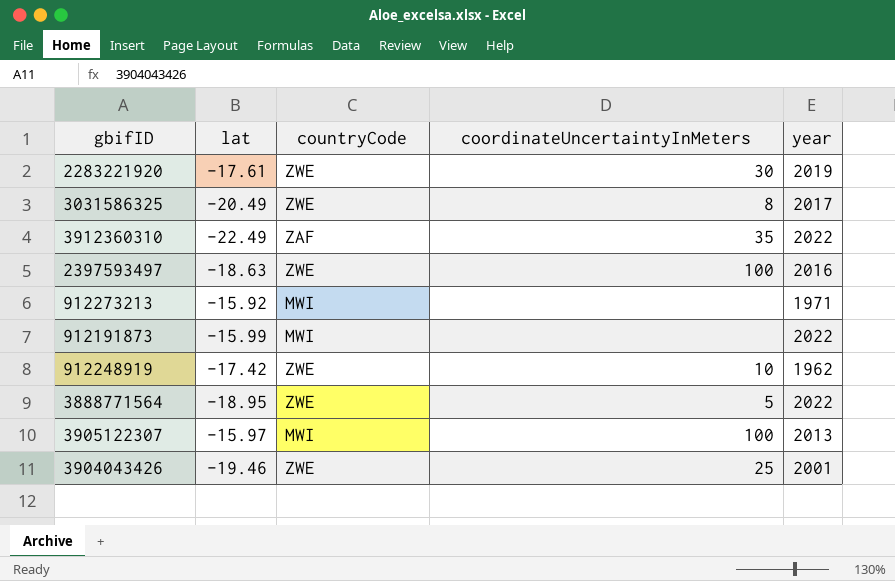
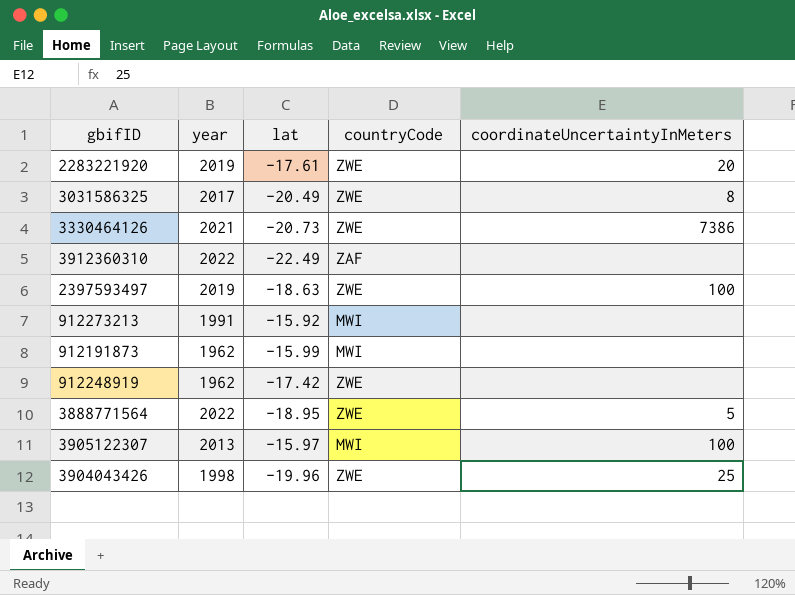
column year | position: 5 -> 2
2283221920 | coordinateUncertaintyInMeters: 30 -> 20
row 3330464126: none -> 2021 | -20.73 | ZWE | 7386
3912360310 | coordinateUncertaintyInMeters: 35 -> none
2397593497 | year: 2016 -> 2019
912273213 | year: 1971 -> 1991
912191873 | year: 2022 -> 1962
912248919 | coordinateUncertaintyInMeters: 10 -> none
3904043426 | year: 2001 -> 1998
3904043426 | lat: -19.46 -> -19.96

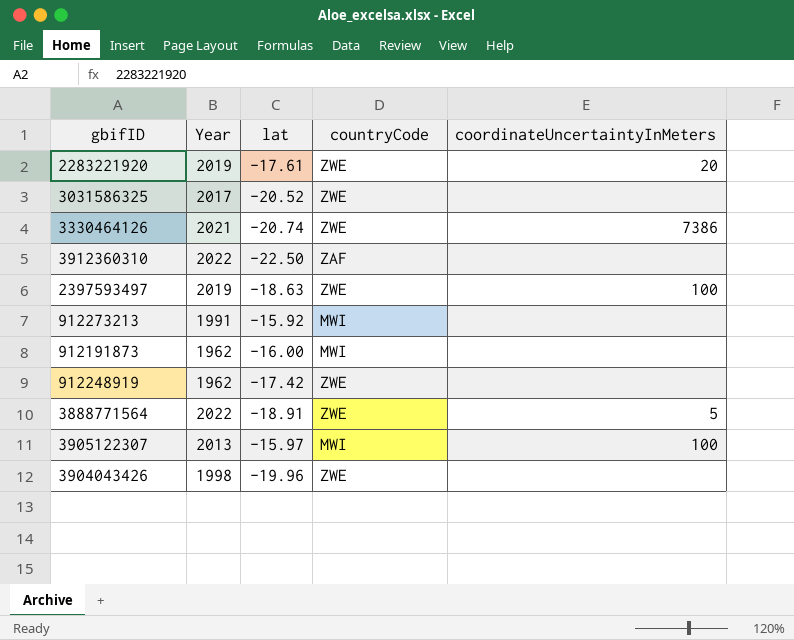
column name: year -> Year
3031586325 | lat: -20.49 -> -20.52
3031586325 | coordinateUncertaintyInMeters: 8 -> none
3330464126 | lat: -20.73 -> -20.74
3912360310 | lat: -22.49 -> -22.50
912191873 | lat: -15.99 -> -16.00
3888771564 | lat: -18.95 -> -18.91
3904043426 | coordinateUncertaintyInMeters: 25 -> none

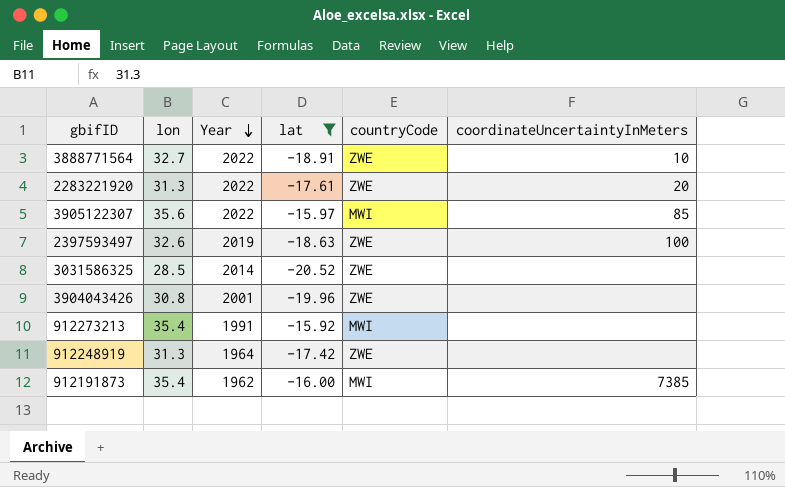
filter: none -> lat >= -20.52
row order: none -> Year descending
column lon | position: none -> 2
3888771564 | coordinateUncertaintyInMeters: 5 -> 10
2283221920 | Year: 2019 -> 2022
3905122307 | Year: 2013 -> 2022
3905122307 | coordinateUncertaintyInMeters: 100 -> 85
3031586325 | Year: 2017 -> 2014
3904043426 | Year: 1998 -> 2001
912248919 | Year: 1962 -> 1964
912191873 | coordinateUncertaintyInMeters: none -> 7385

